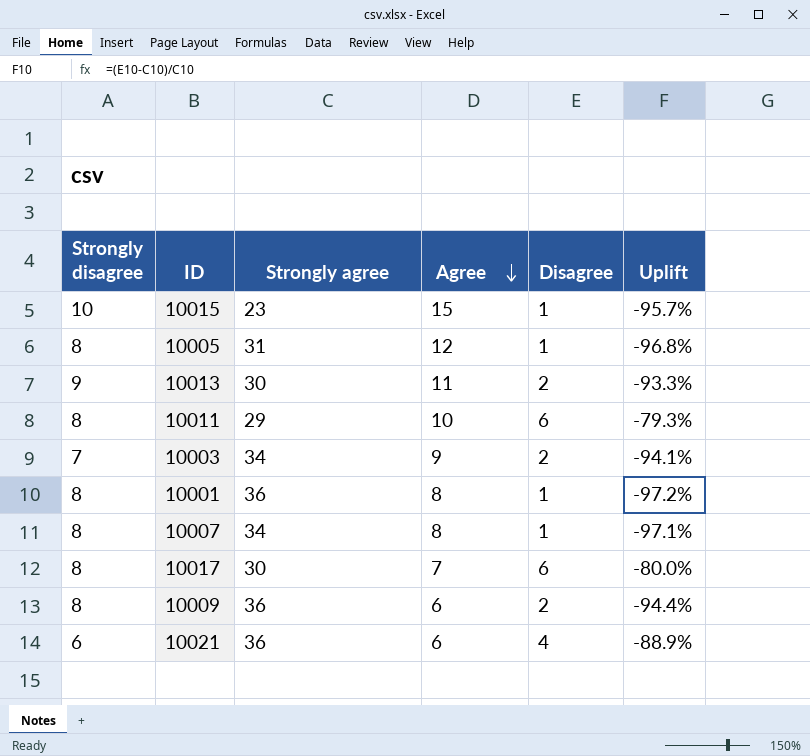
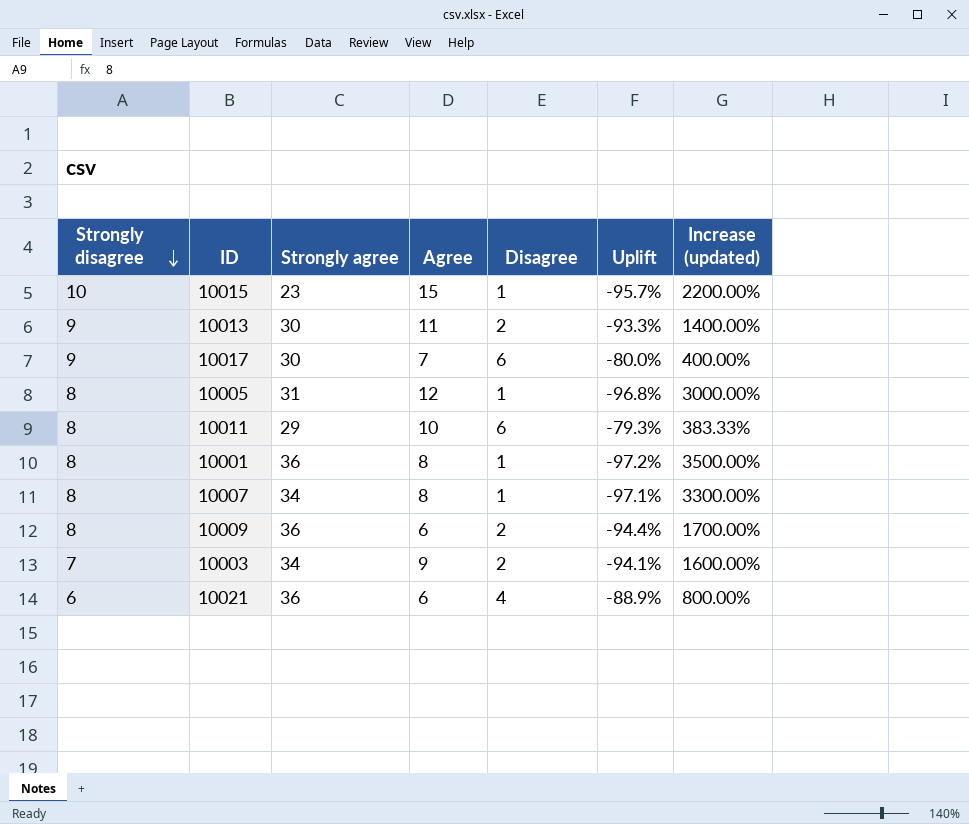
row order: Agree descending -> Strongly disagree descending
column Increase (updated) | formula: none -> ([Strongly agree] - [Disagree]) / [Disagree]
10017 | Strongly disagree: 8 -> 9

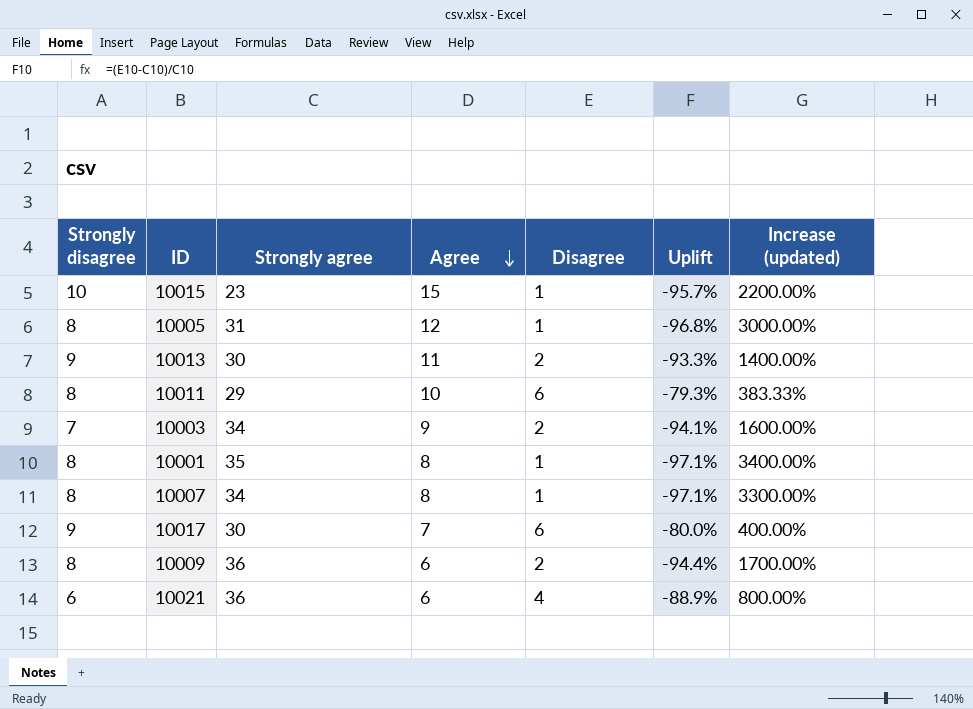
row order: Strongly disagree descending -> Agree descending
10001 | Strongly agree: 36 -> 35
10001 | Uplift: -97.2% -> -97.1%
10001 | Increase (updated): 3500.00% -> 3400.00%

